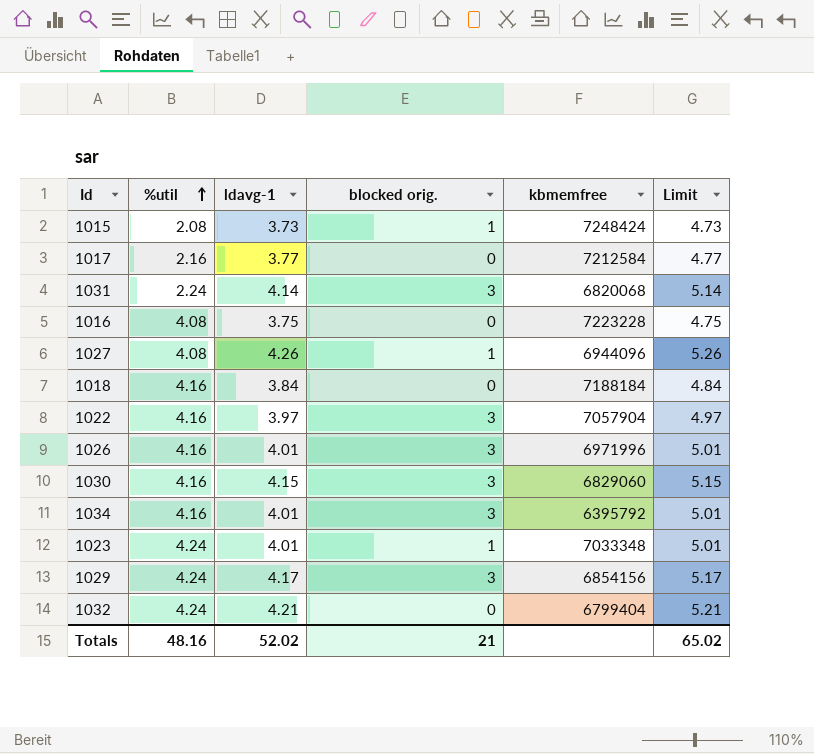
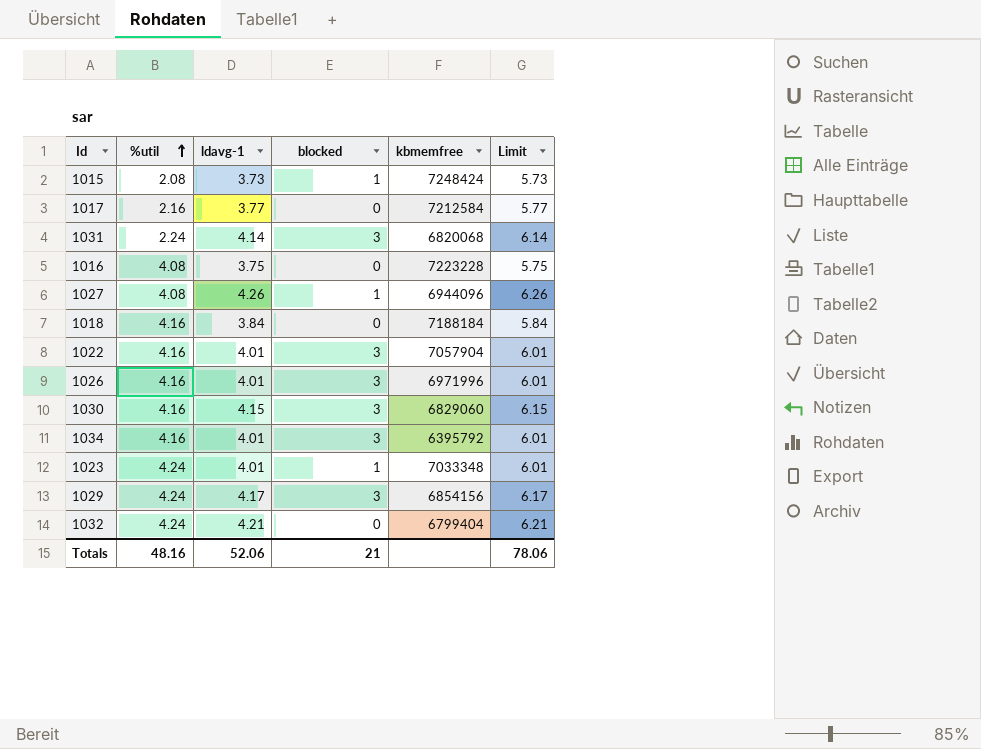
column name: blocked orig. -> blocked
column Limit | formula: [ldavg-1] + 1 -> [ldavg-1] + 2
1022 | ldavg-1: 3.97 -> 4.01
Totals | ldavg-1: 52.02 -> 52.06
Totals | Limit: 65.02 -> 78.06

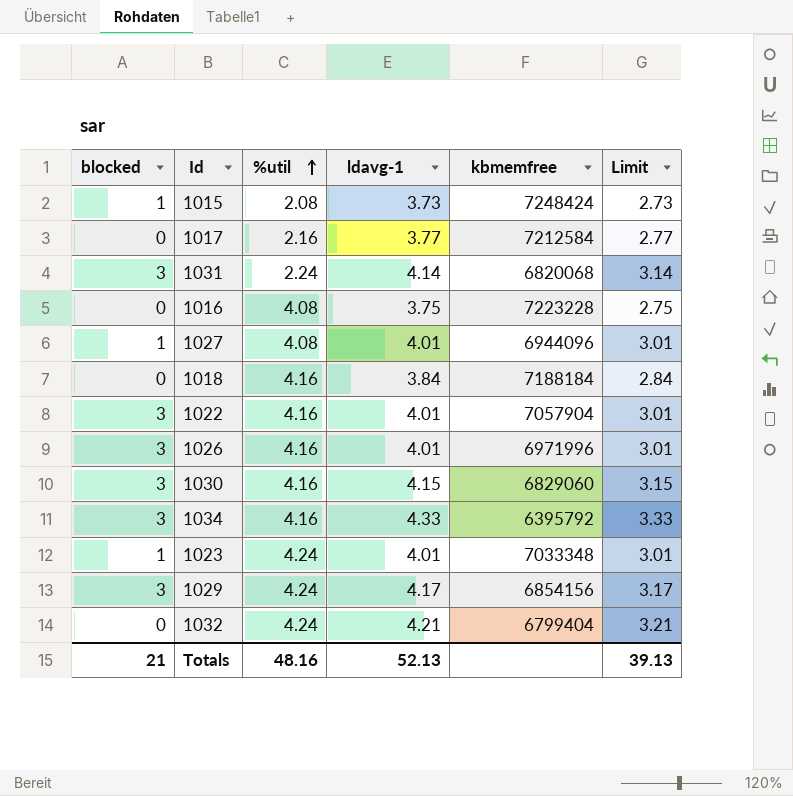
column blocked | position: 4 -> 1
column Limit | formula: [ldavg-1] + 2 -> [ldavg-1] - 1
1027 | ldavg-1: 4.26 -> 4.01
1034 | ldavg-1: 4.01 -> 4.33
Totals | ldavg-1: 52.06 -> 52.13
Totals | Limit: 78.06 -> 39.13

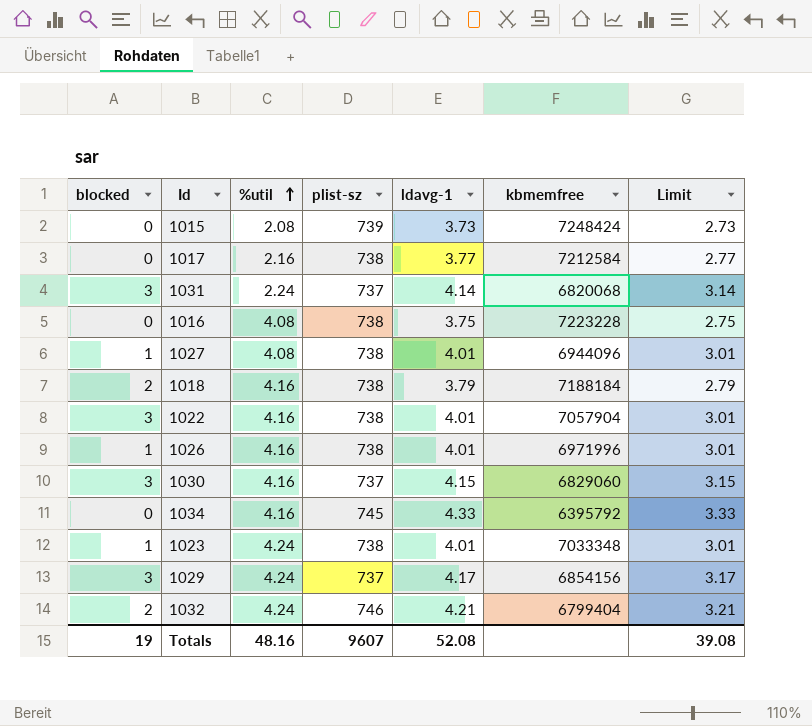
column plist-sz | position: none -> 4
1015 | blocked: 1 -> 0
1018 | blocked: 0 -> 2
1018 | ldavg-1: 3.84 -> 3.79
1018 | Limit: 2.84 -> 2.79
1026 | blocked: 3 -> 1
1034 | blocked: 3 -> 0
1032 | blocked: 0 -> 2
Totals | blocked: 21 -> 19
Totals | ldavg-1: 52.13 -> 52.08
Totals | Limit: 39.13 -> 39.08

